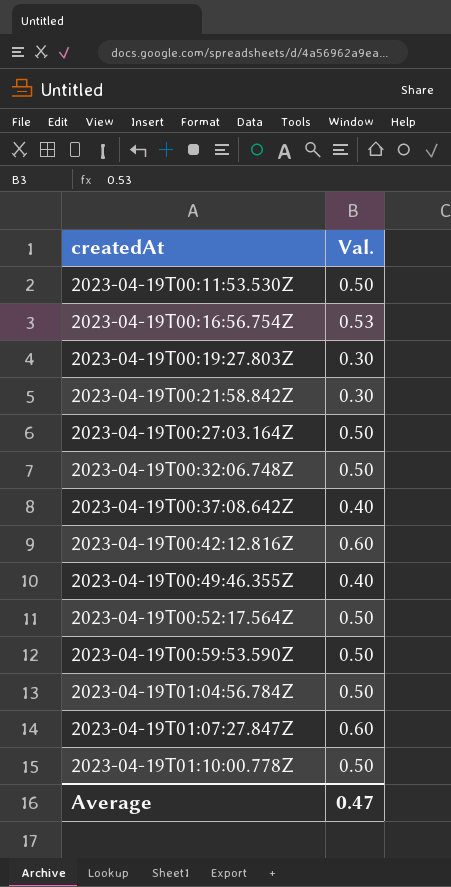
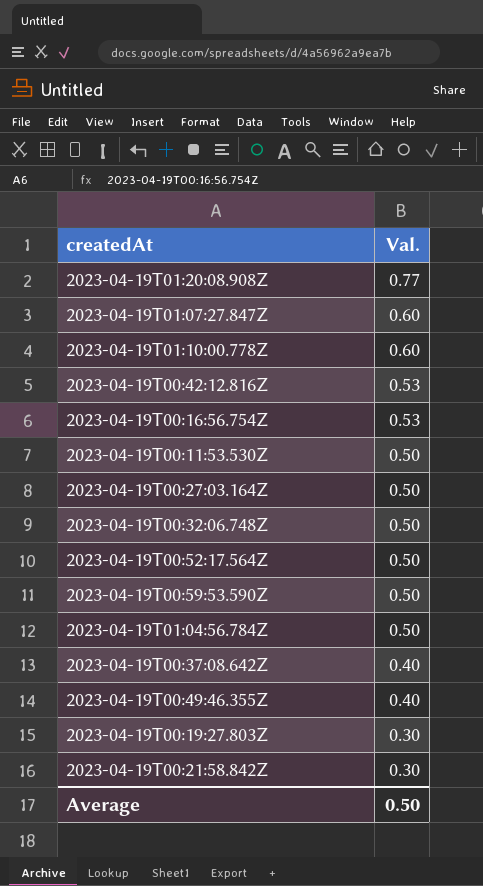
row order: createdAt ascending -> Val. descending
row 2023-04-19T01:20:08.908Z: none -> 0.77
2023-04-19T01:10:00.778Z | Val.: 0.50 -> 0.60
2023-04-19T00:42:12.816Z | Val.: 0.60 -> 0.53
Average | Val.: 0.47 -> 0.50

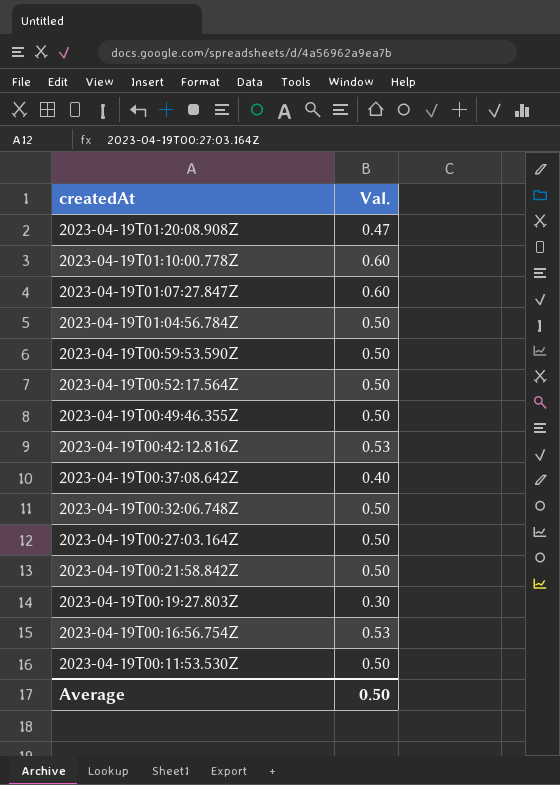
row order: Val. descending -> createdAt descending
2023-04-19T01:20:08.908Z | Val.: 0.77 -> 0.47
2023-04-19T00:49:46.355Z | Val.: 0.40 -> 0.50
2023-04-19T00:21:58.842Z | Val.: 0.30 -> 0.50

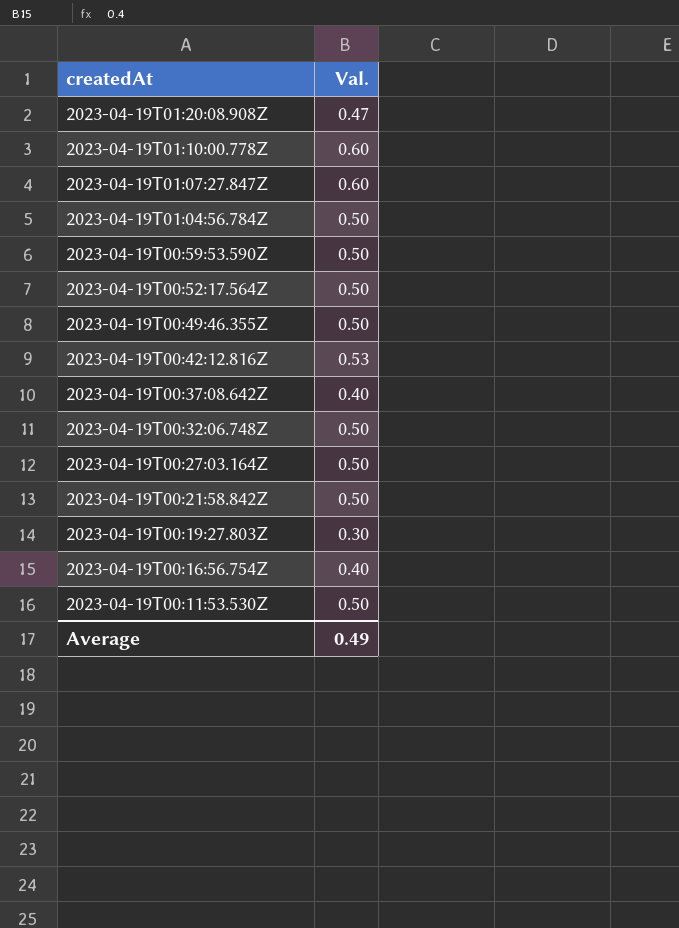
2023-04-19T00:16:56.754Z | Val.: 0.53 -> 0.40
Average | Val.: 0.50 -> 0.49

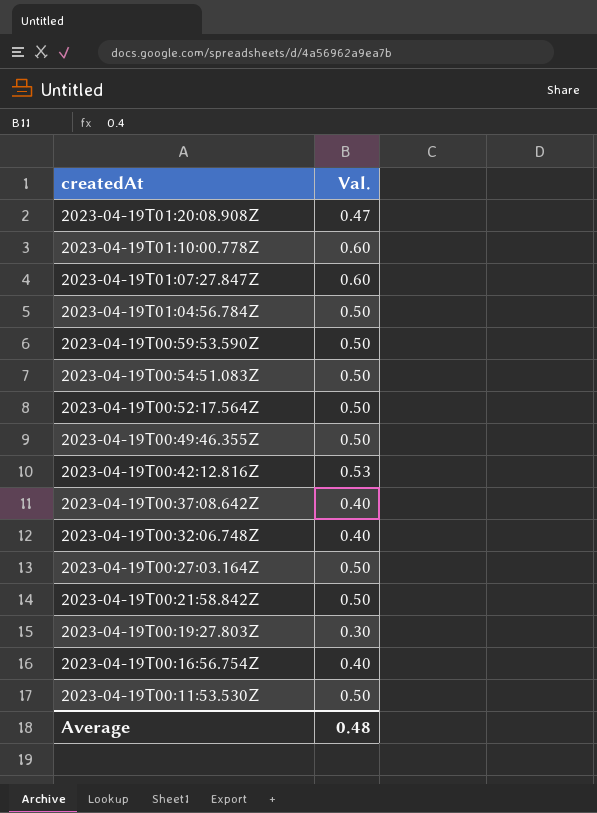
row 2023-04-19T00:54:51.083Z: none -> 0.50
2023-04-19T00:32:06.748Z | Val.: 0.50 -> 0.40
Average | Val.: 0.49 -> 0.48

